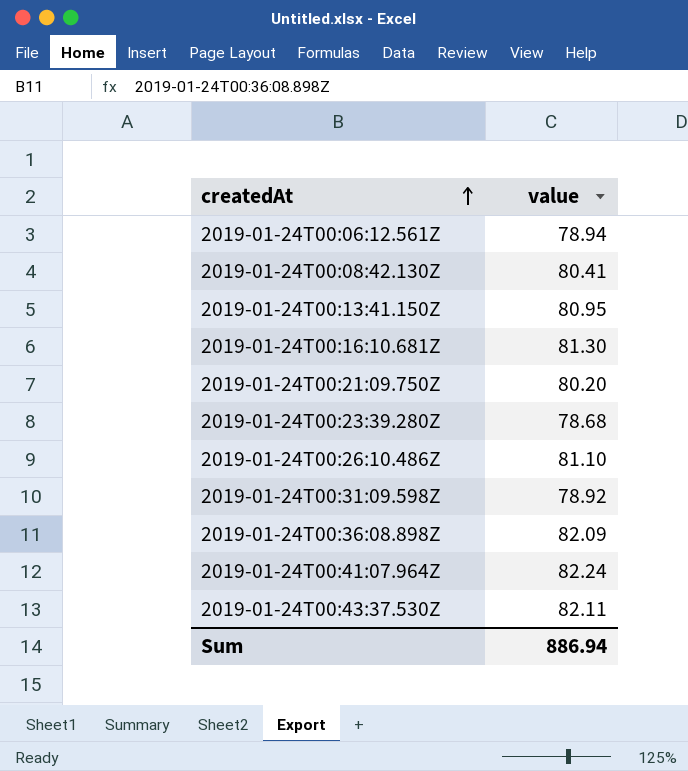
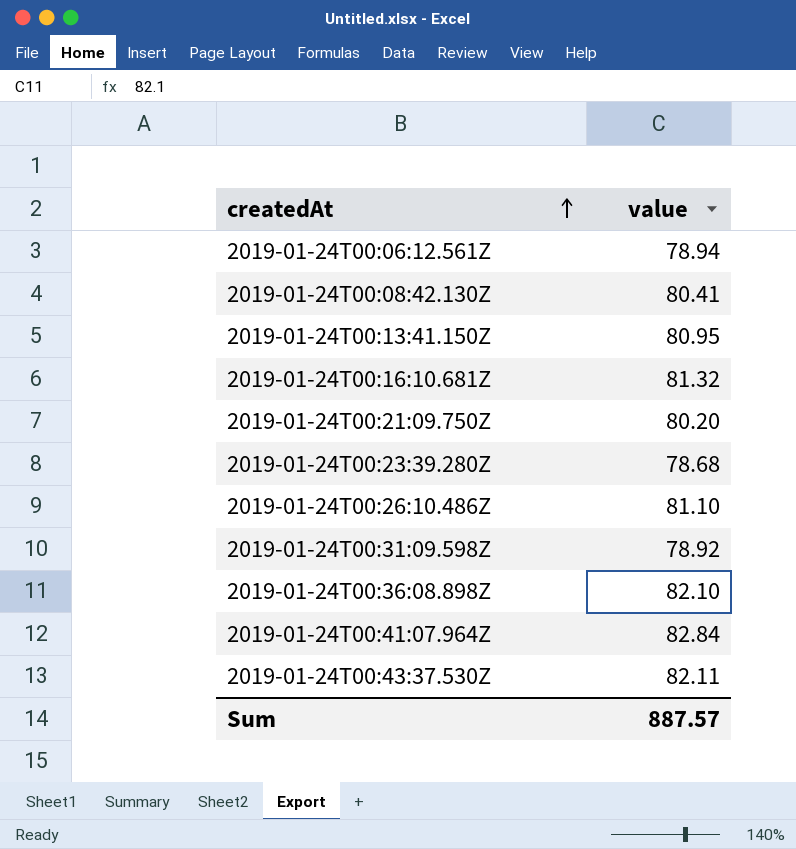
2019-01-24T00:16:10.681Z | value: 81.30 -> 81.32
2019-01-24T00:36:08.898Z | value: 82.09 -> 82.10
2019-01-24T00:41:07.964Z | value: 82.24 -> 82.84
Sum | value: 886.94 -> 887.57

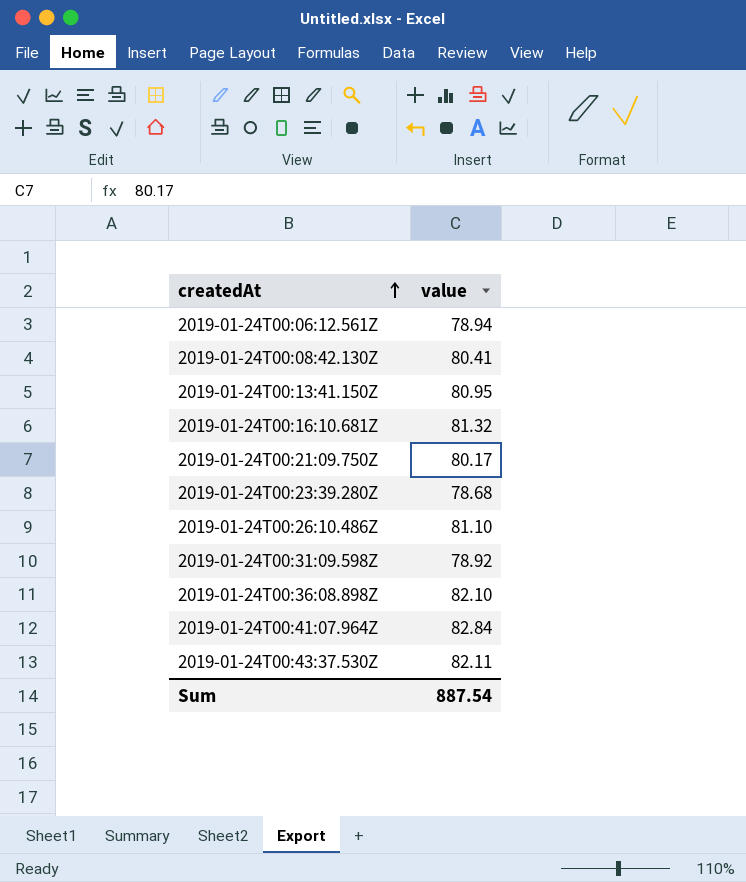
2019-01-24T00:21:09.750Z | value: 80.20 -> 80.17
Sum | value: 887.57 -> 887.54

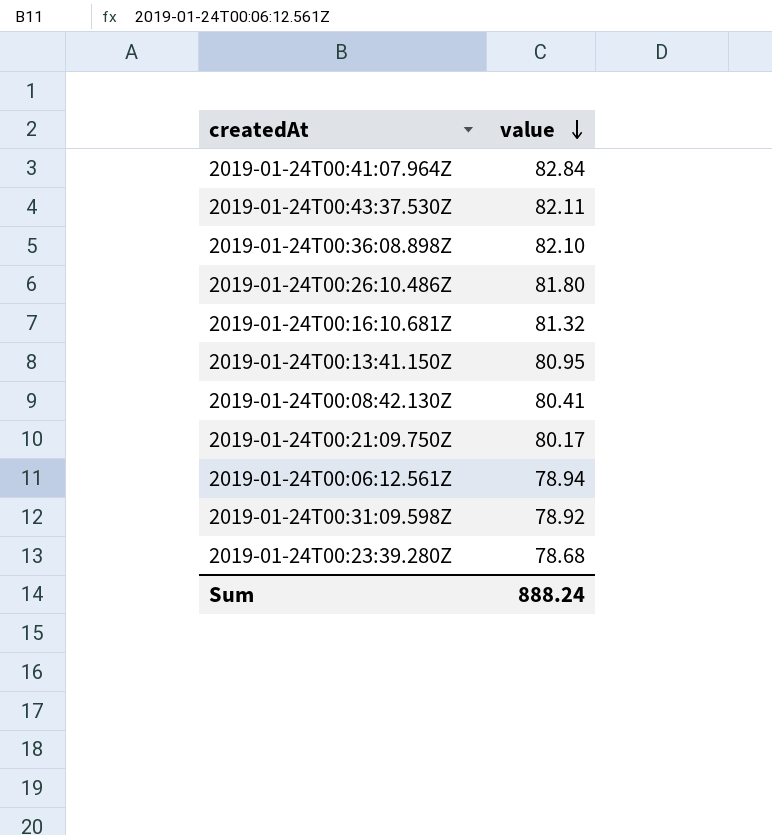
row order: createdAt ascending -> value descending
2019-01-24T00:26:10.486Z | value: 81.10 -> 81.80
Sum | value: 887.54 -> 888.24

